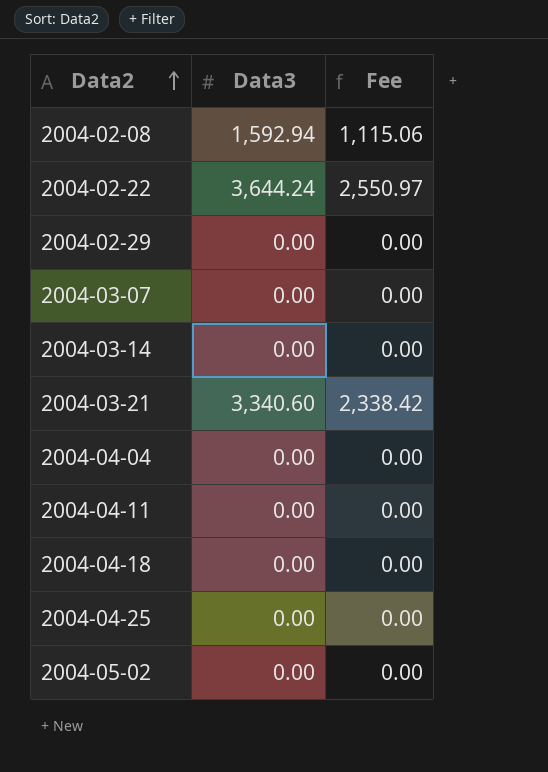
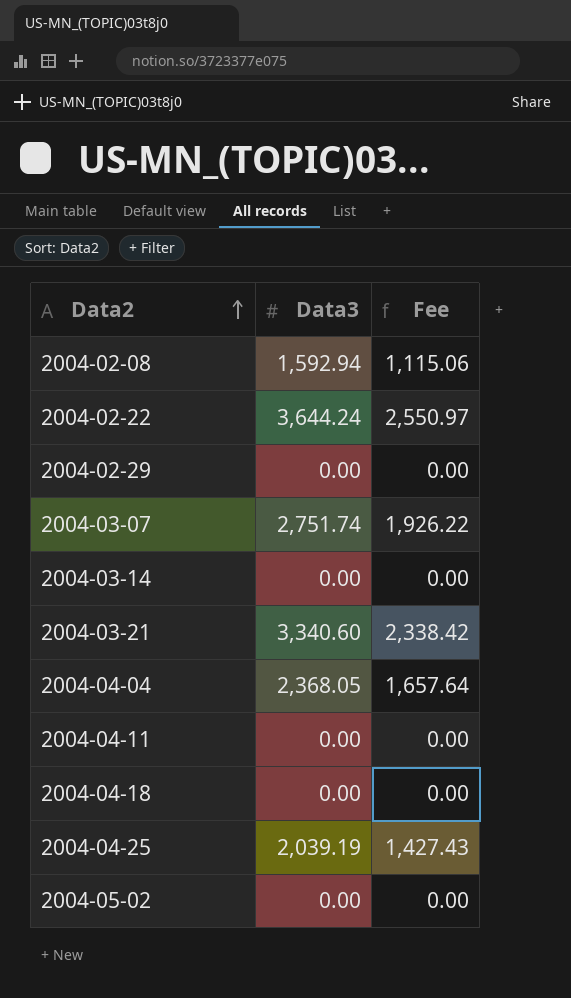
2004-03-07 | Data3: 0.00 -> 2,751.74
2004-03-07 | Fee: 0.00 -> 1,926.22
2004-04-04 | Data3: 0.00 -> 2,368.05
2004-04-04 | Fee: 0.00 -> 1,657.64
2004-04-25 | Data3: 0.00 -> 2,039.19
2004-04-25 | Fee: 0.00 -> 1,427.43

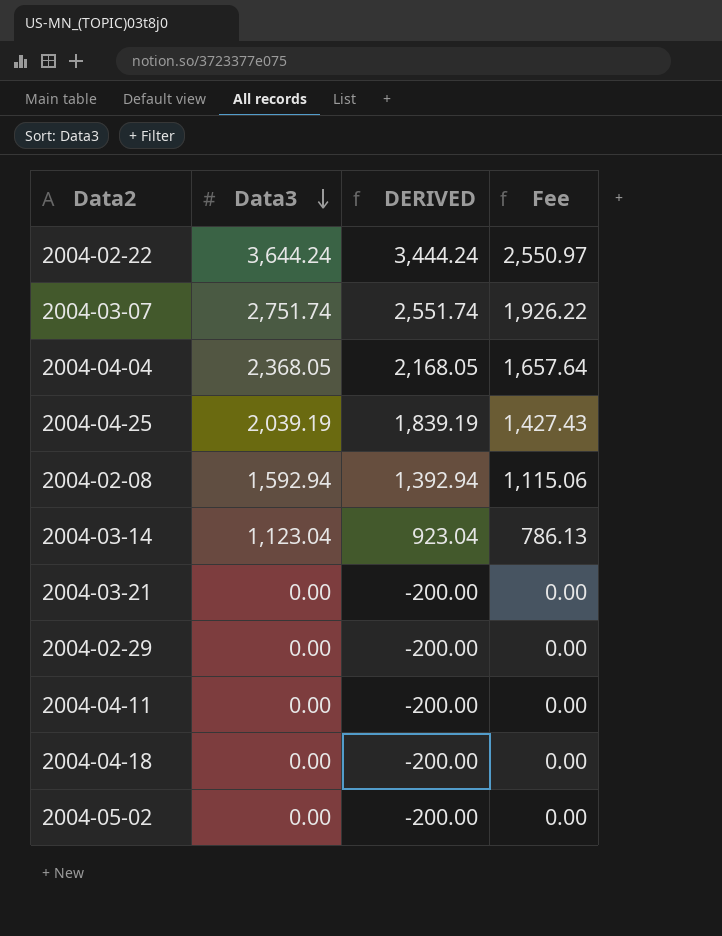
row order: Data2 ascending -> Data3 descending
column DERIVED | formula: none -> [Data3] - 200
2004-03-14 | Data3: 0.00 -> 1,123.04
2004-03-14 | Fee: 0.00 -> 786.13
2004-03-21 | Data3: 3,340.60 -> 0.00
2004-03-21 | Fee: 2,338.42 -> 0.00

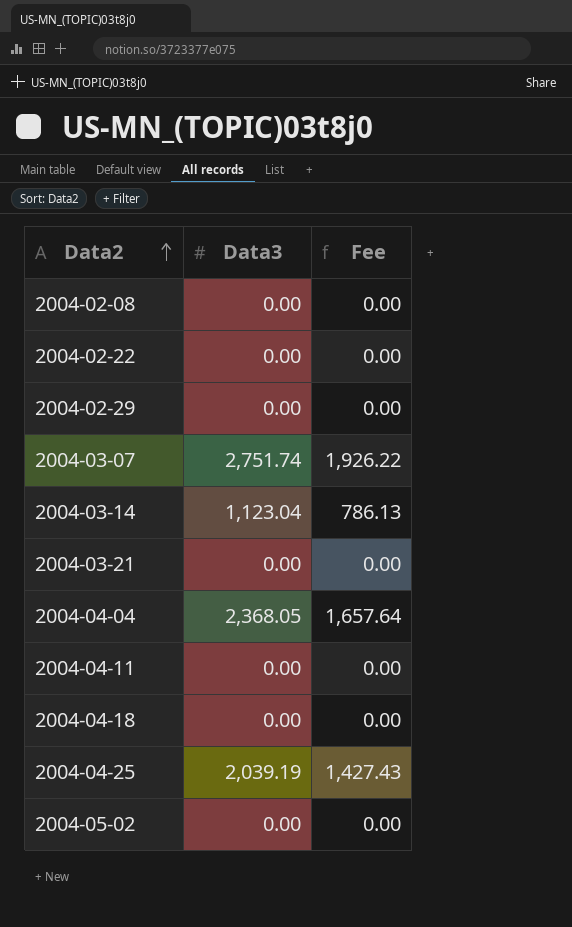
row order: Data3 descending -> Data2 ascending
column DERIVED | formula: [Data3] - 200 -> none
2004-02-08 | Data3: 1,592.94 -> 0.00
2004-02-08 | Fee: 1,115.06 -> 0.00
2004-02-22 | Data3: 3,644.24 -> 0.00
2004-02-22 | Fee: 2,550.97 -> 0.00

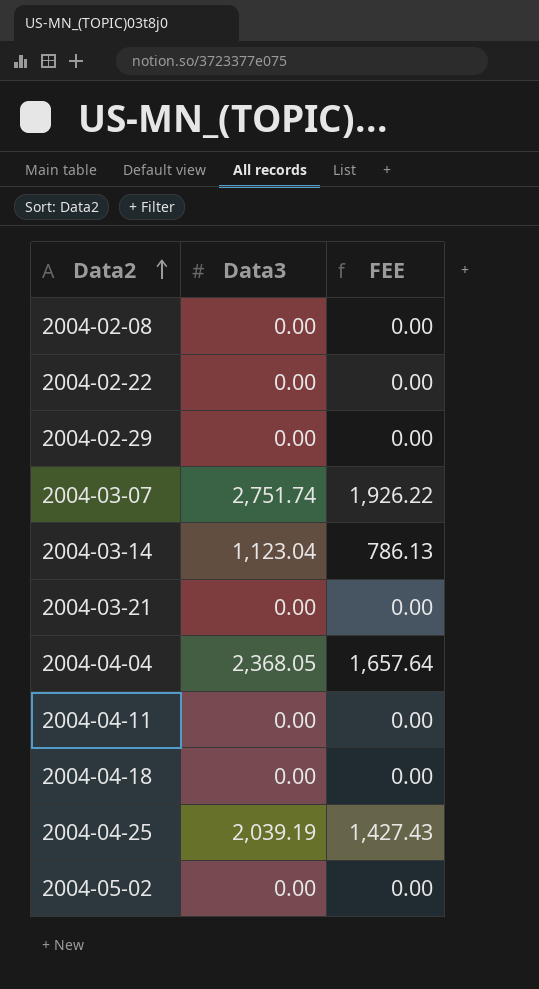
column name: Fee -> FEE

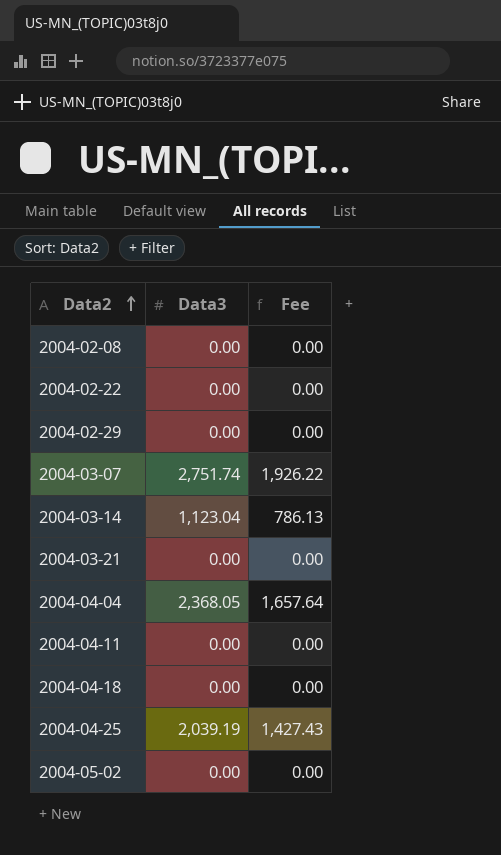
column name: FEE -> Fee

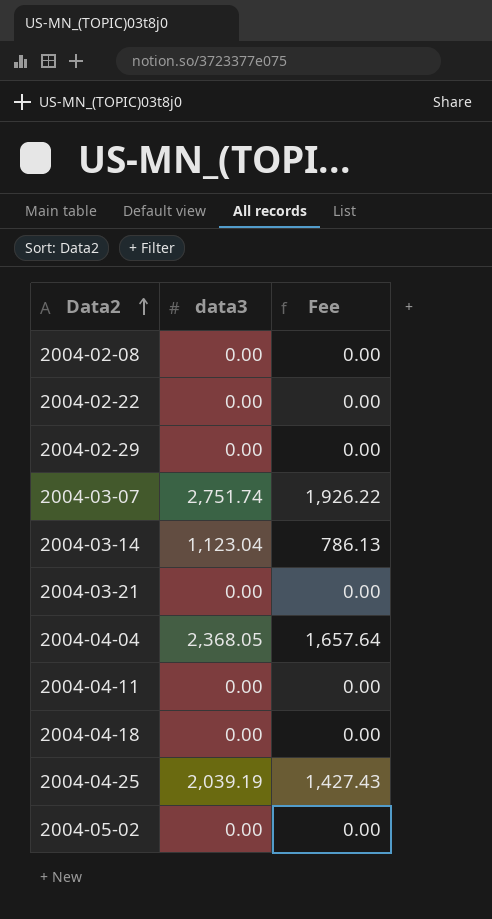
column name: Data3 -> data3

